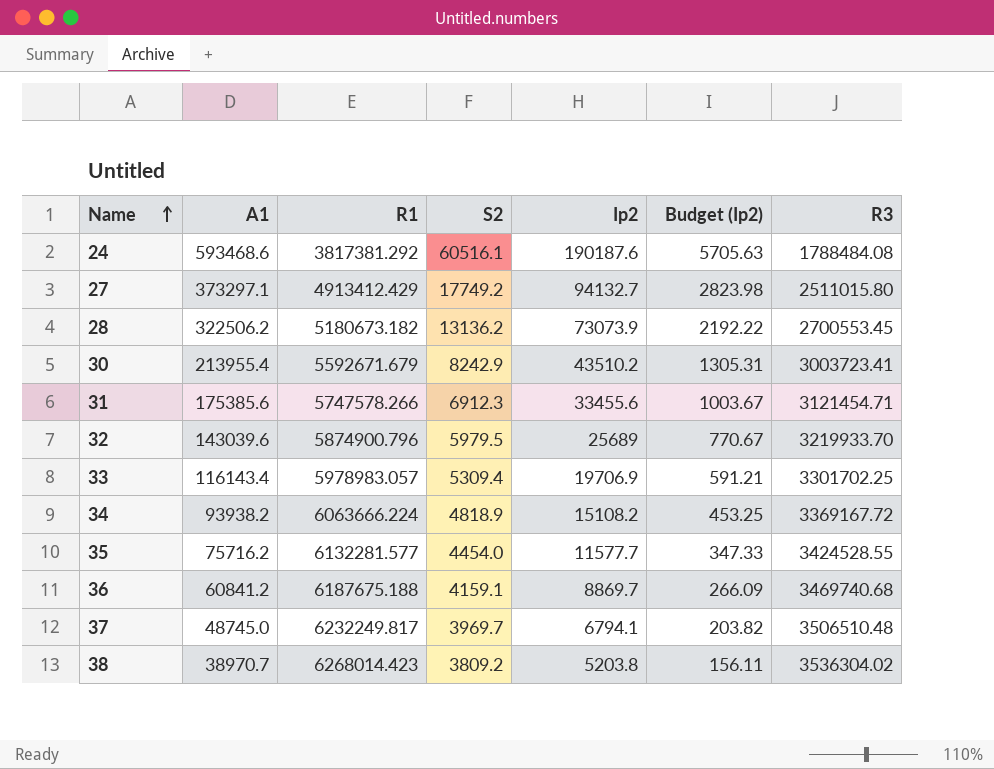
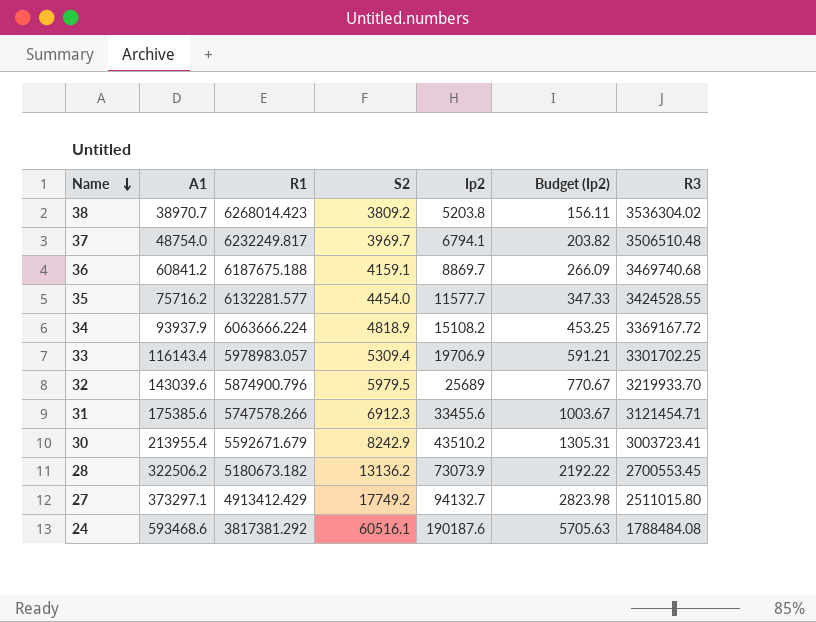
row order: Name ascending -> Name descending
37 | A1: 48745.0 -> 48754.0
34 | A1: 93938.2 -> 93937.9

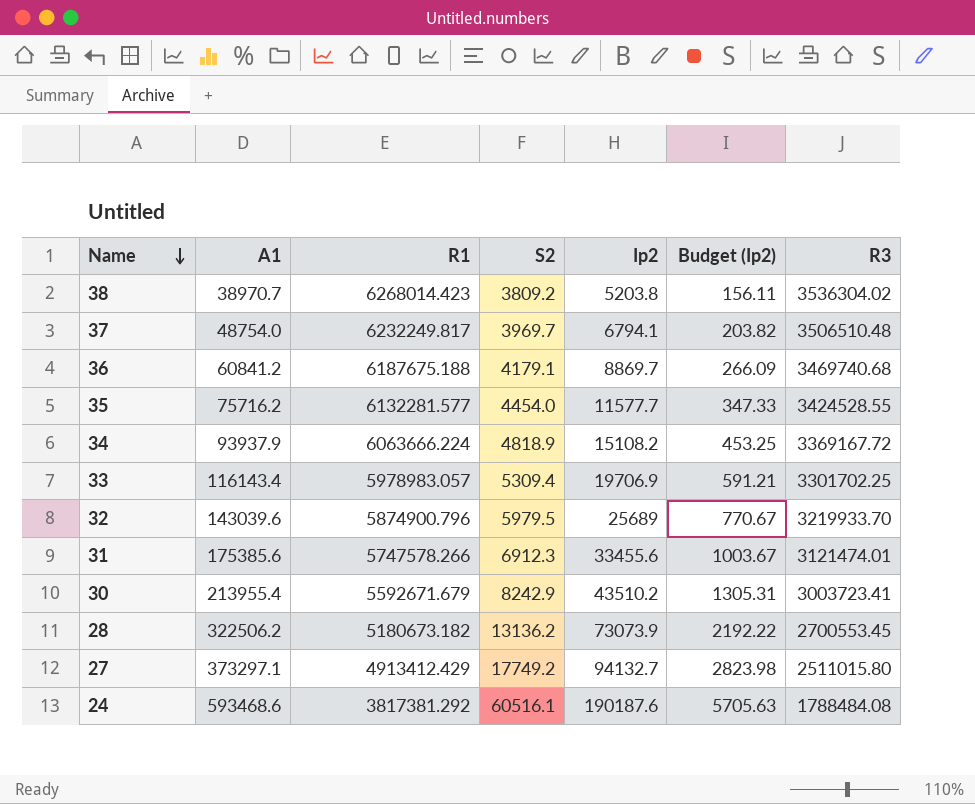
36 | S2: 4159.1 -> 4179.1
31 | R3: 3121454.71 -> 3121474.01

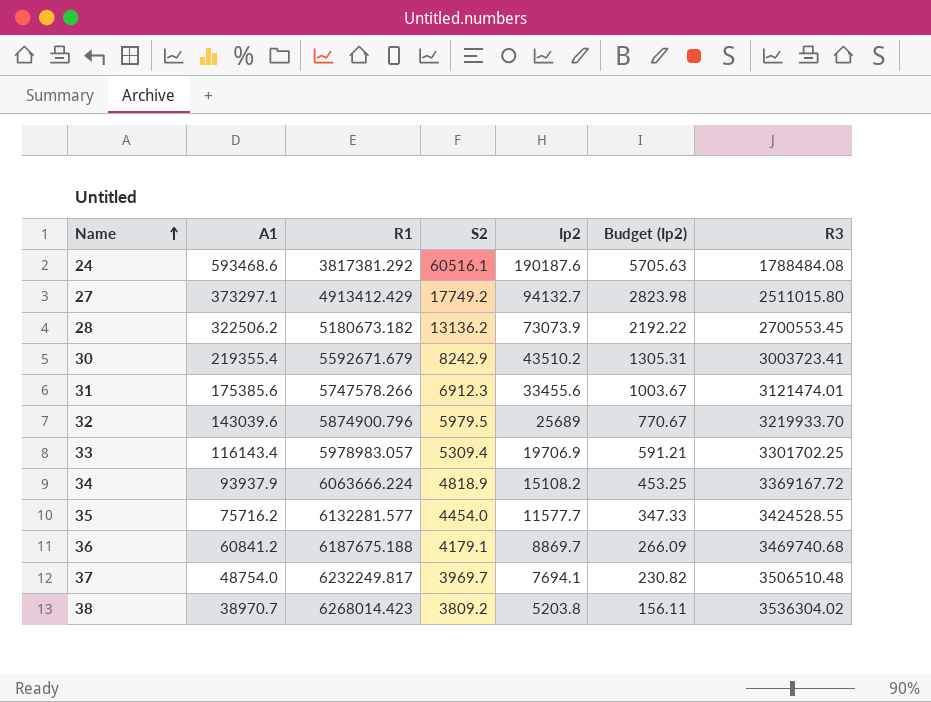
row order: Name descending -> Name ascending
30 | A1: 213955.4 -> 219355.4
37 | Ip2: 6794.1 -> 7694.1
37 | Budget (Ip2): 203.82 -> 230.82

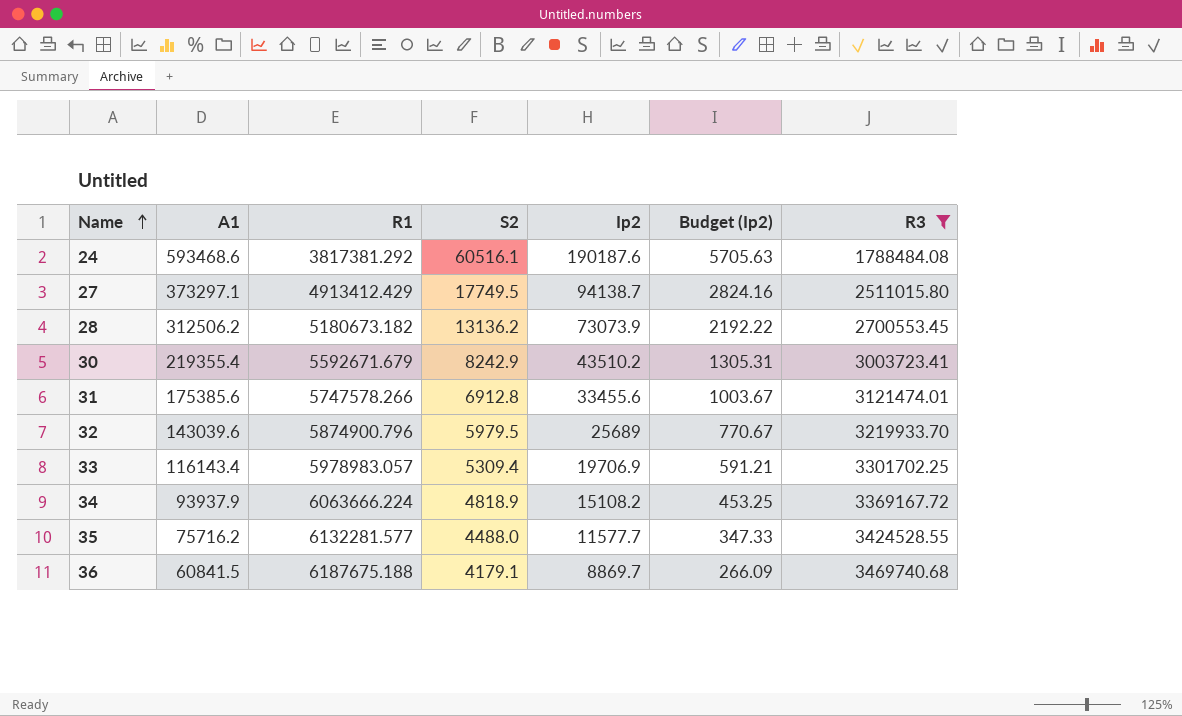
filter: none -> R3 <= 3469740.68
27 | S2: 17749.2 -> 17749.5
27 | Ip2: 94132.7 -> 94138.7
27 | Budget (Ip2): 2823.98 -> 2824.16
28 | A1: 322506.2 -> 312506.2
31 | S2: 6912.3 -> 6912.8
35 | S2: 4454.0 -> 4488.0
36 | A1: 60841.2 -> 60841.5

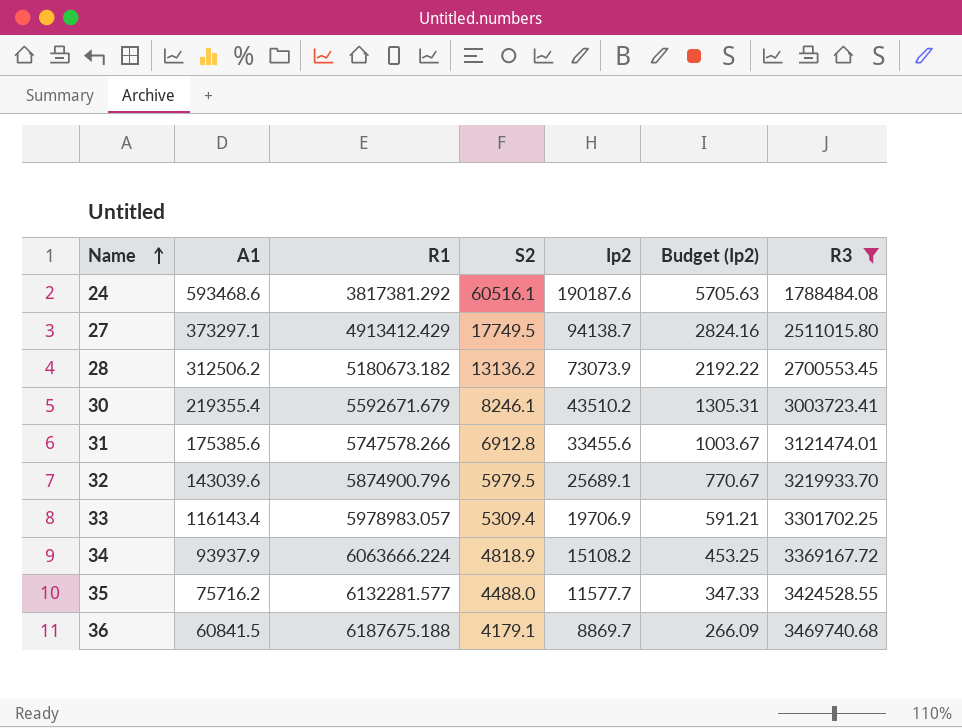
30 | S2: 8242.9 -> 8246.1
32 | Ip2: 25689 -> 25689.1

